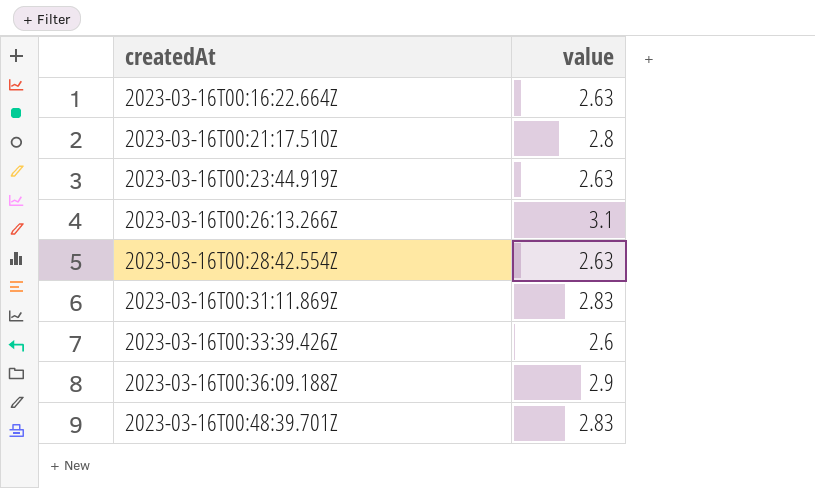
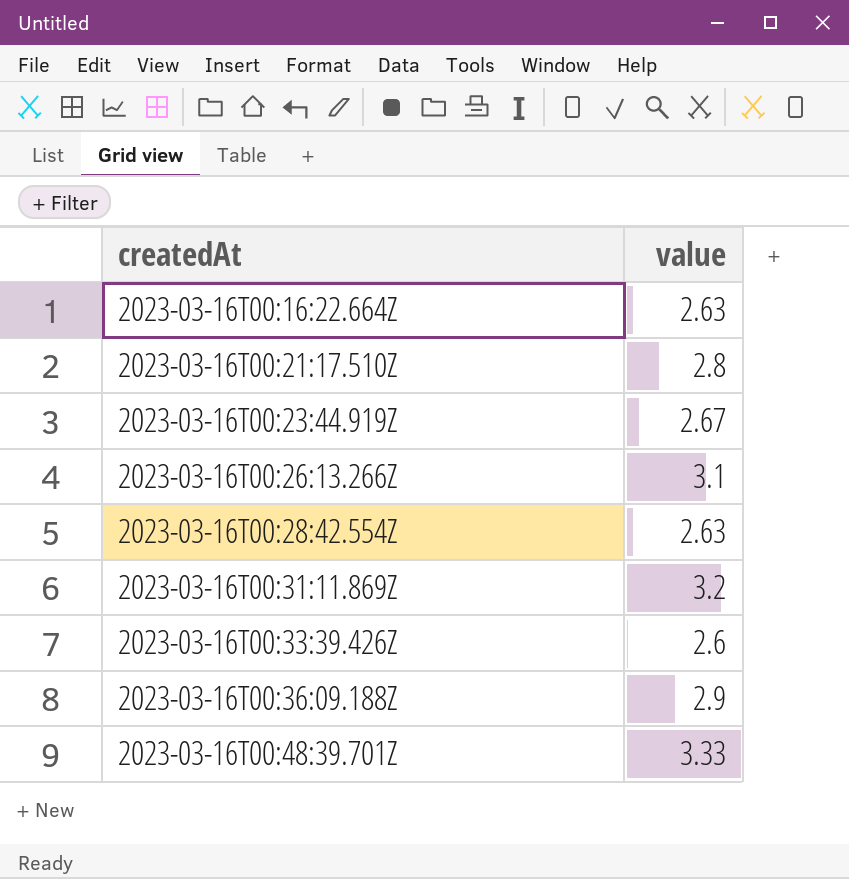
2023-03-16T00:23:44.919Z | value: 2.63 -> 2.67
2023-03-16T00:31:11.869Z | value: 2.83 -> 3.2
2023-03-16T00:48:39.701Z | value: 2.83 -> 3.33

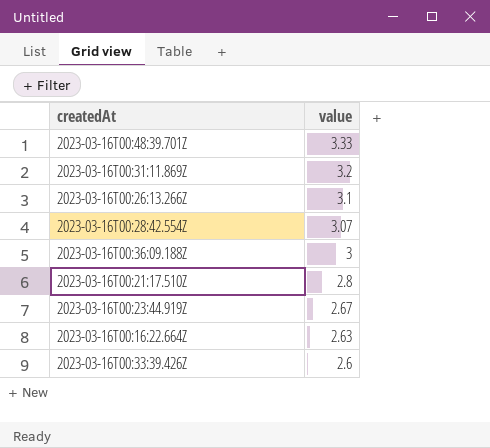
row order: createdAt ascending -> value descending
2023-03-16T00:28:42.554Z | value: 2.63 -> 3.07
2023-03-16T00:36:09.188Z | value: 2.9 -> 3

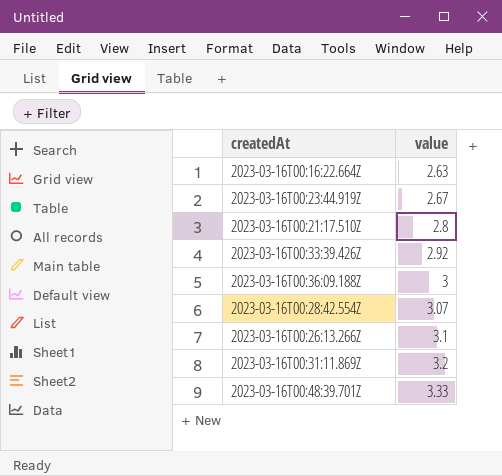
row order: value descending -> value ascending
2023-03-16T00:33:39.426Z | value: 2.6 -> 2.92

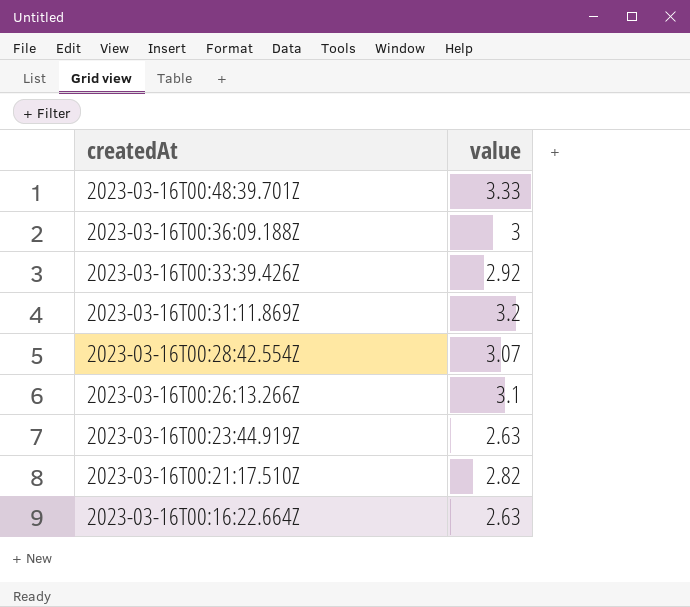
row order: value ascending -> createdAt descending
2023-03-16T00:23:44.919Z | value: 2.67 -> 2.63
2023-03-16T00:21:17.510Z | value: 2.8 -> 2.82

